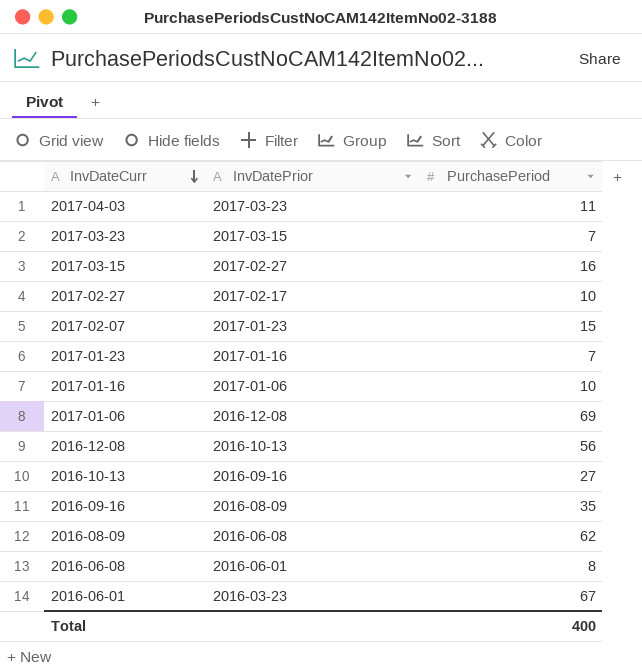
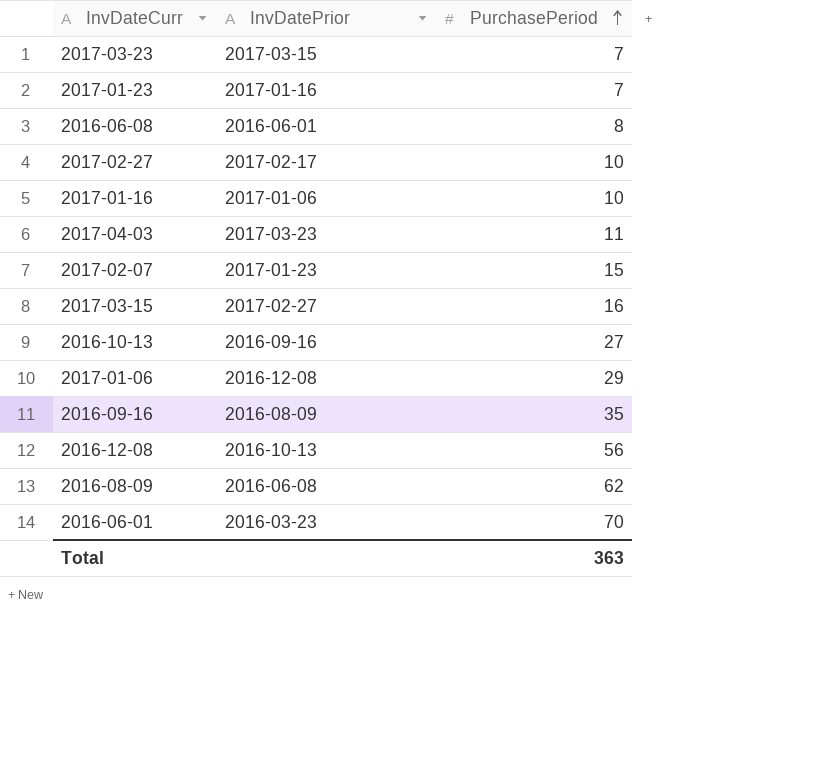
row order: InvDateCurr descending -> PurchasePeriod ascending
2017-01-06 | PurchasePeriod: 69 -> 29
2016-06-01 | PurchasePeriod: 67 -> 70
Total | PurchasePeriod: 400 -> 363

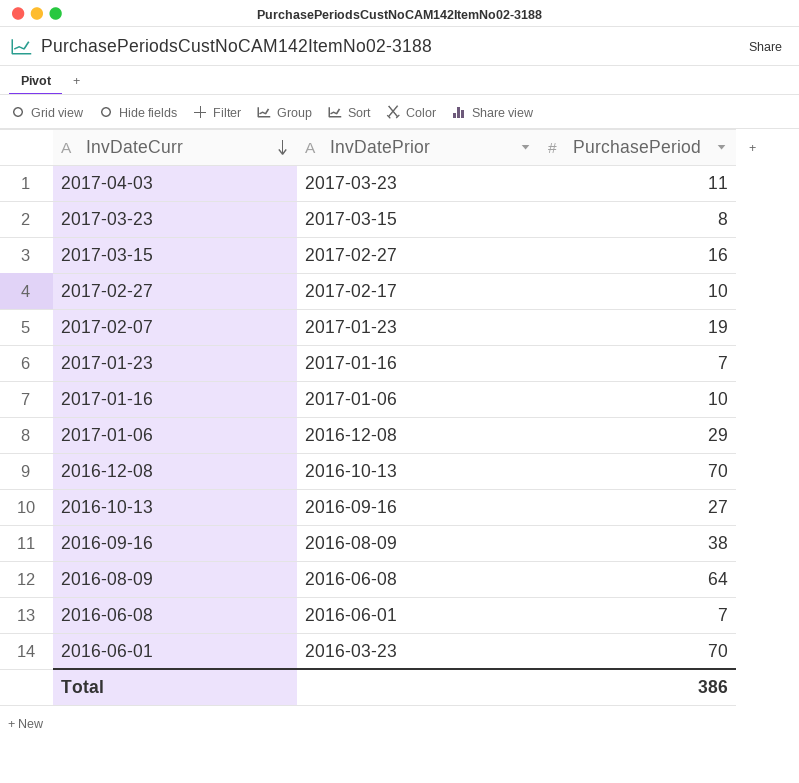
row order: PurchasePeriod ascending -> InvDateCurr descending
2017-03-23 | PurchasePeriod: 7 -> 8
2017-02-07 | PurchasePeriod: 15 -> 19
2016-12-08 | PurchasePeriod: 56 -> 70
2016-09-16 | PurchasePeriod: 35 -> 38
2016-08-09 | PurchasePeriod: 62 -> 64
2016-06-08 | PurchasePeriod: 8 -> 7
Total | PurchasePeriod: 363 -> 386

